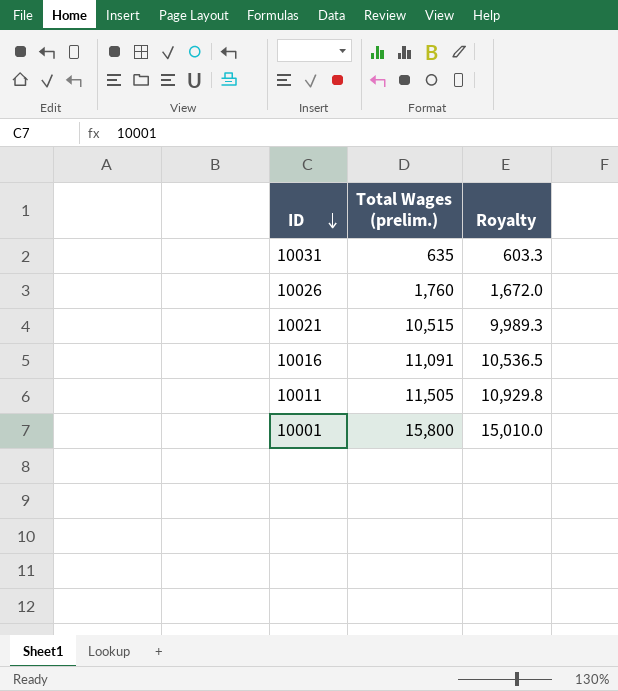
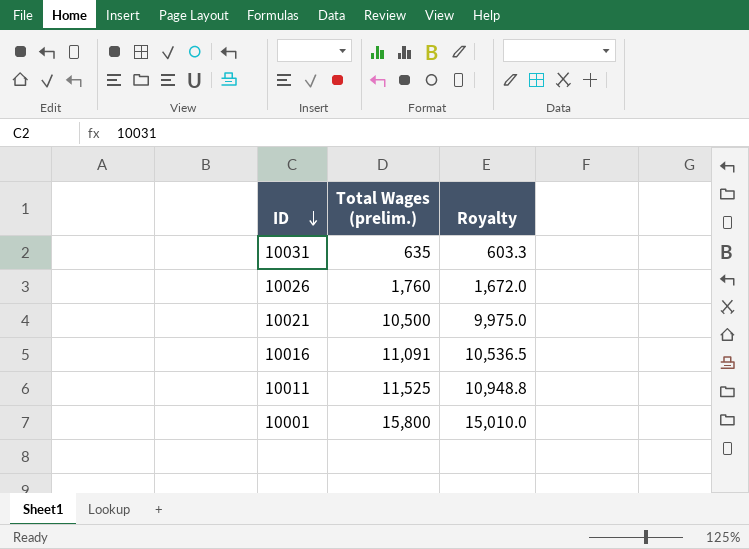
10021 | Total Wages (prelim.): 10,515 -> 10,500
10021 | Royalty: 9,989.3 -> 9,975.0
10011 | Total Wages (prelim.): 11,505 -> 11,525
10011 | Royalty: 10,929.8 -> 10,948.8

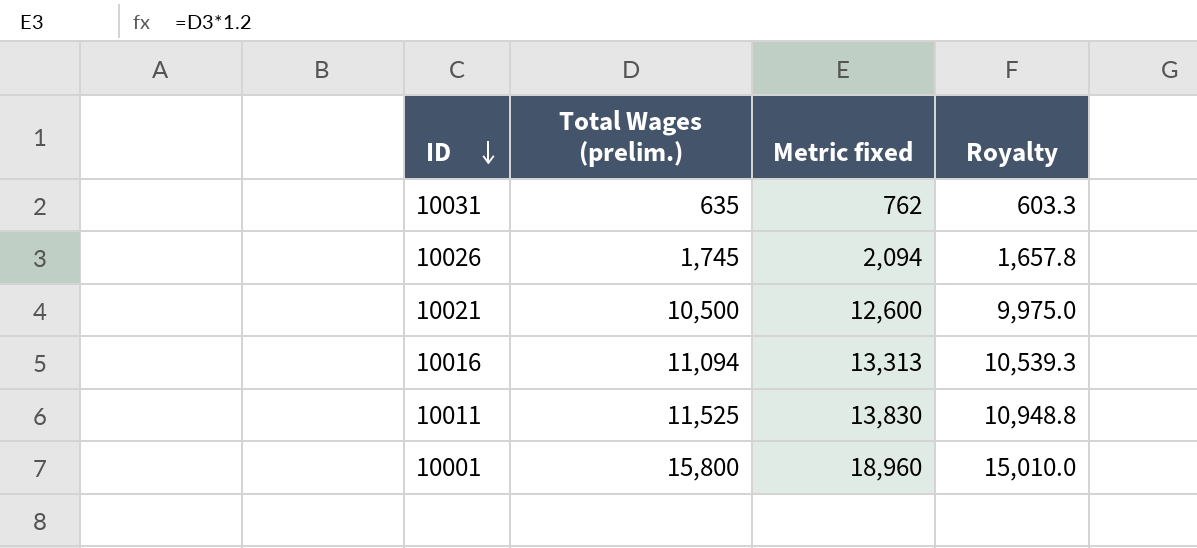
column Metric fixed | formula: none -> [Total Wages (prelim.)] * 1.2
10026 | Total Wages (prelim.): 1,760 -> 1,745
10026 | Royalty: 1,672.0 -> 1,657.8
10016 | Total Wages (prelim.): 11,091 -> 11,094
10016 | Royalty: 10,536.5 -> 10,539.3

